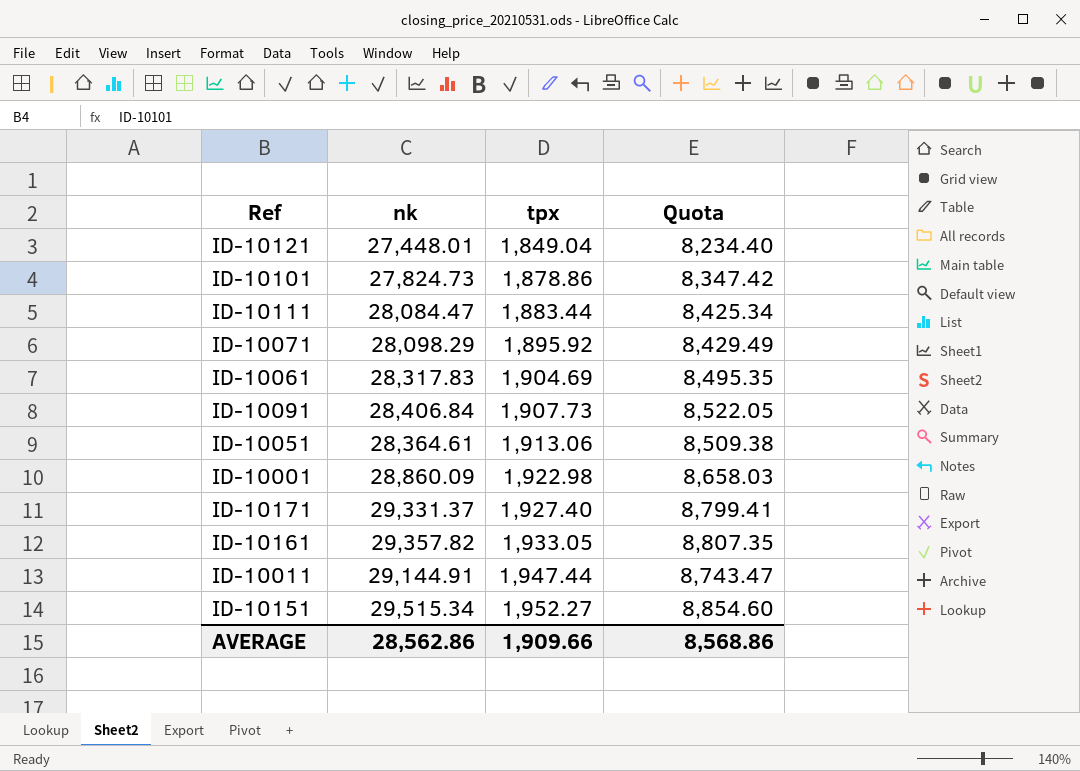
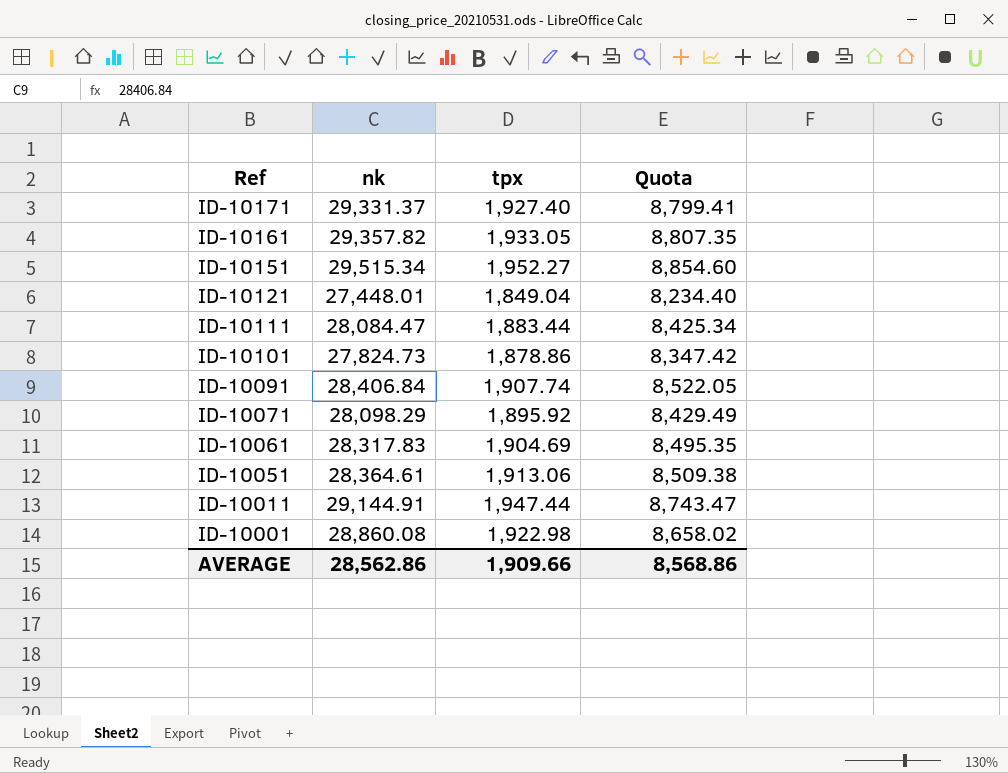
row order: tpx ascending -> Ref descending
ID-10091 | tpx: 1,907.73 -> 1,907.74
ID-10001 | nk: 28,860.09 -> 28,860.08
ID-10001 | Quota: 8,658.03 -> 8,658.02

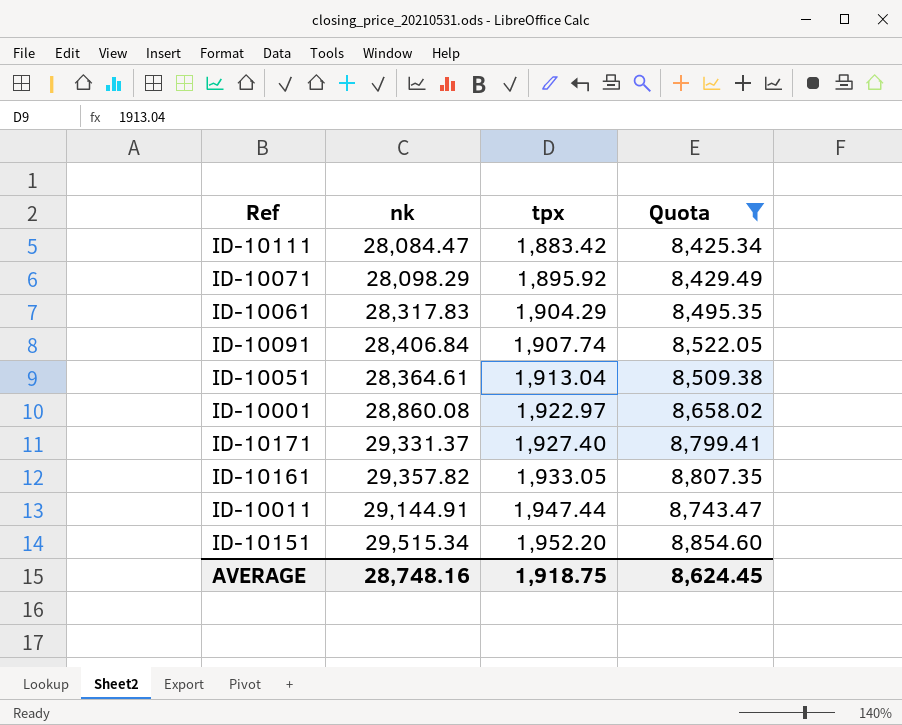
filter: none -> Quota >= 8,425.34
row order: Ref descending -> tpx ascending
ID-10111 | tpx: 1,883.44 -> 1,883.42
ID-10061 | tpx: 1,904.69 -> 1,904.29
ID-10051 | tpx: 1,913.06 -> 1,913.04
ID-10001 | tpx: 1,922.98 -> 1,922.97
ID-10151 | tpx: 1,952.27 -> 1,952.20
AVERAGE | nk: 28,562.86 -> 28,748.16
AVERAGE | tpx: 1,909.66 -> 1,918.75
AVERAGE | Quota: 8,568.86 -> 8,624.45

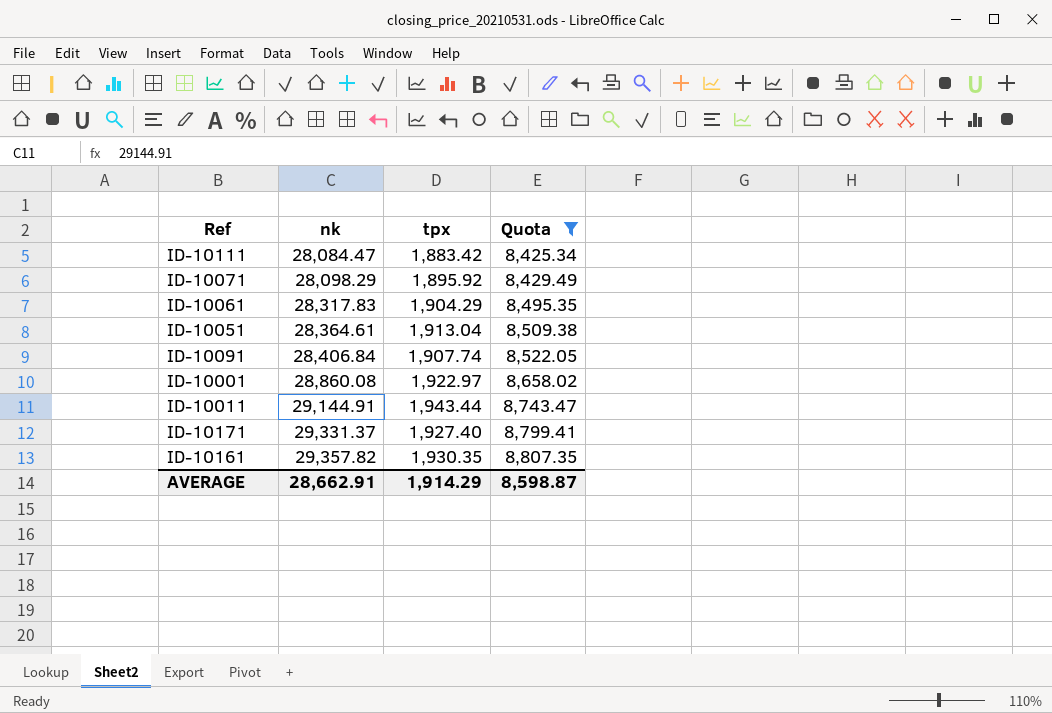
row order: tpx ascending -> nk ascending
row ID-10151: 29,515.34 | 1,952.20 | 8,854.60 -> none
ID-10011 | tpx: 1,947.44 -> 1,943.44
ID-10161 | tpx: 1,933.05 -> 1,930.35
AVERAGE | nk: 28,748.16 -> 28,662.91
AVERAGE | tpx: 1,918.75 -> 1,914.29
AVERAGE | Quota: 8,624.45 -> 8,598.87

